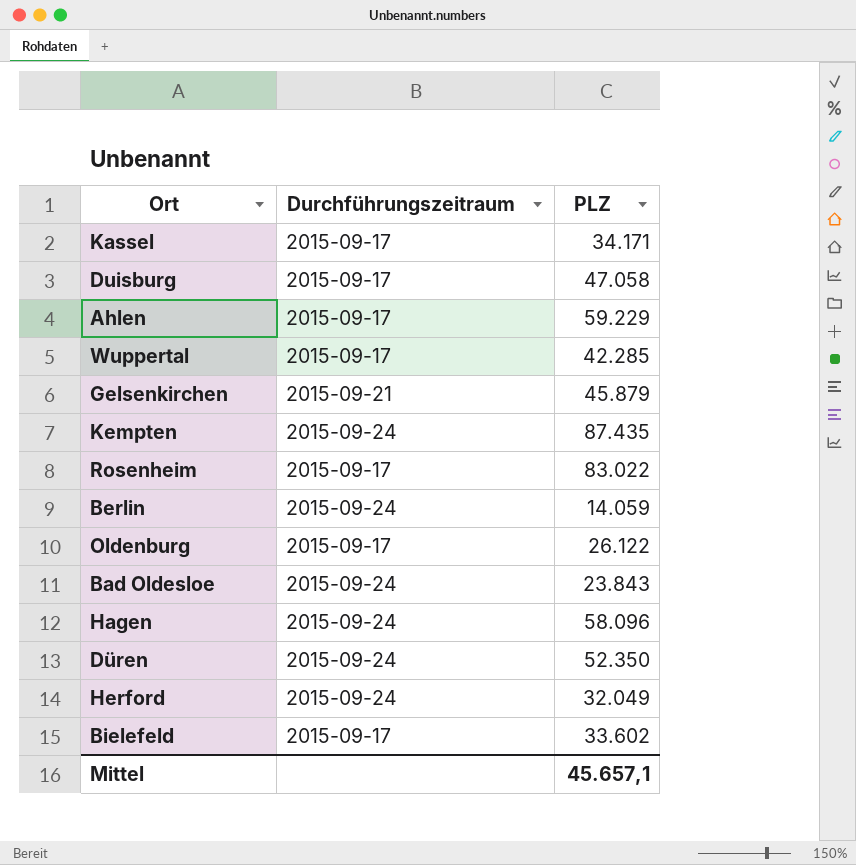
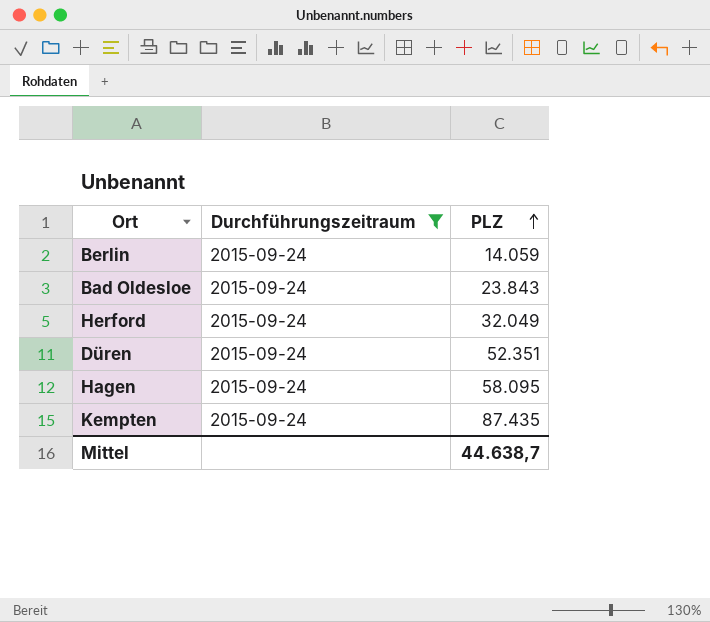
filter: none -> Durchführungszeitraum = 2015-09-24
row order: none -> PLZ ascending
Düren | PLZ: 52.350 -> 52.351
Hagen | PLZ: 58.096 -> 58.095
Mittel | PLZ: 45.657,1 -> 44.638,7

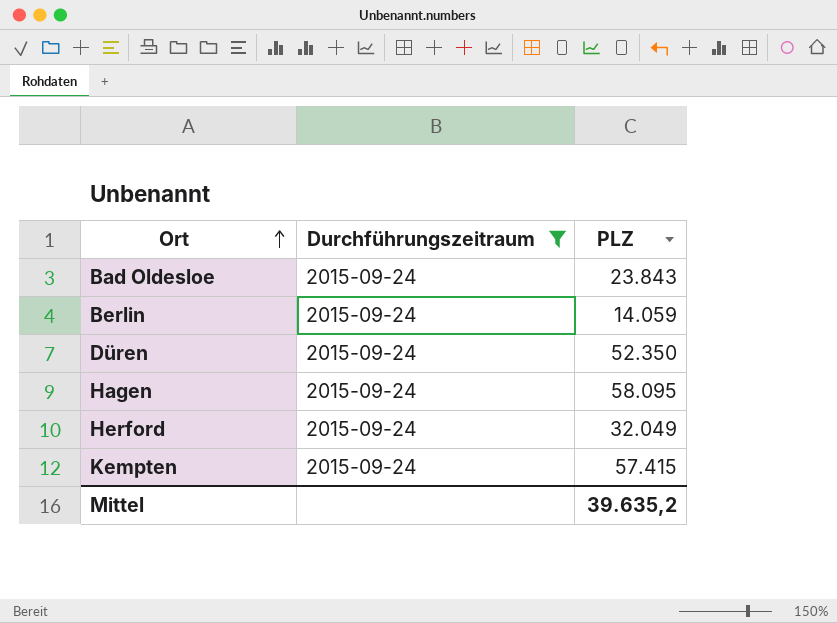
row order: PLZ ascending -> Ort ascending
Düren | PLZ: 52.351 -> 52.350
Kempten | PLZ: 87.435 -> 57.415
Mittel | PLZ: 44.638,7 -> 39.635,2

